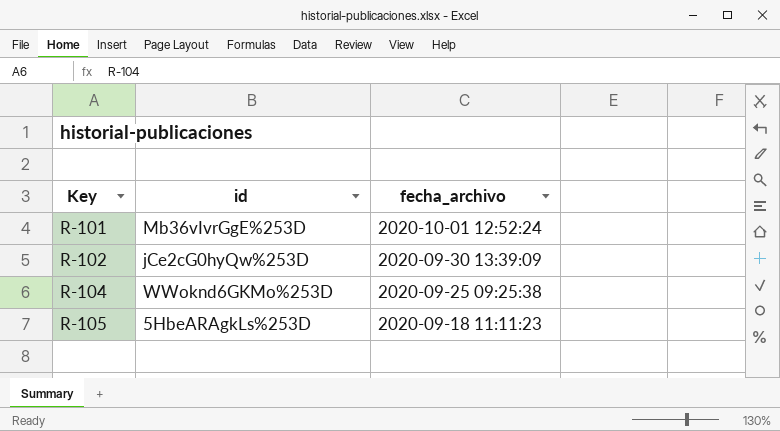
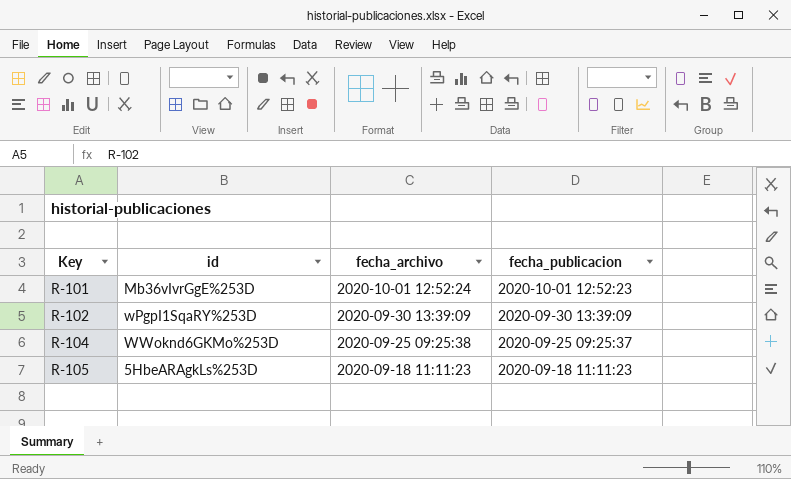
column fecha_publicacion | position: none -> 4
R-102 | id: jCe2cG0hyQw%253D -> wPgpI1SqaRY%253D

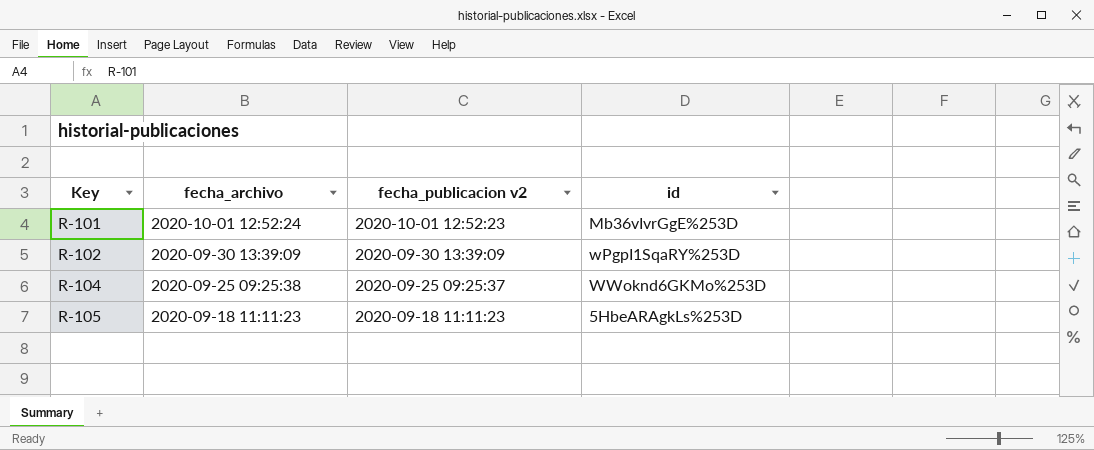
column name: fecha_publicacion -> fecha_publicacion v2
column id | position: 2 -> 4

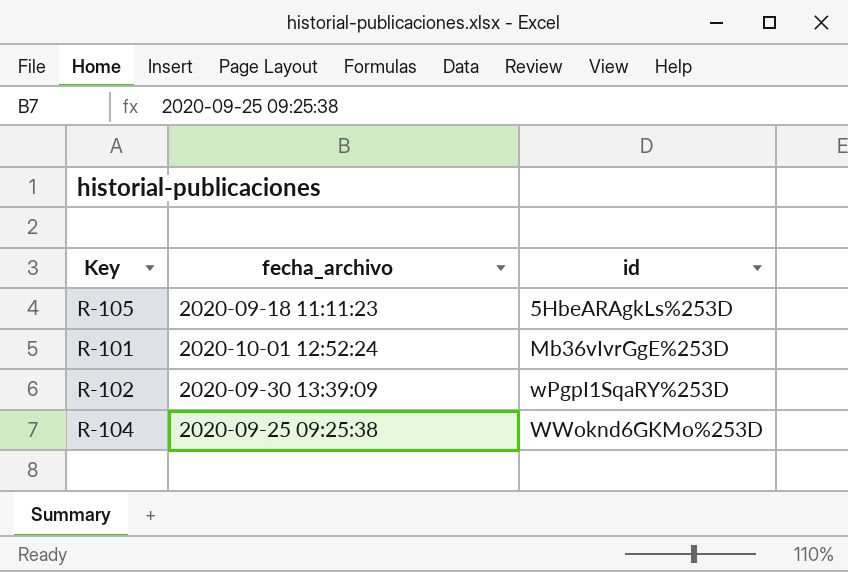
row order: Key ascending -> id ascending
column fecha_publicacion v2 | position: 3 -> none

